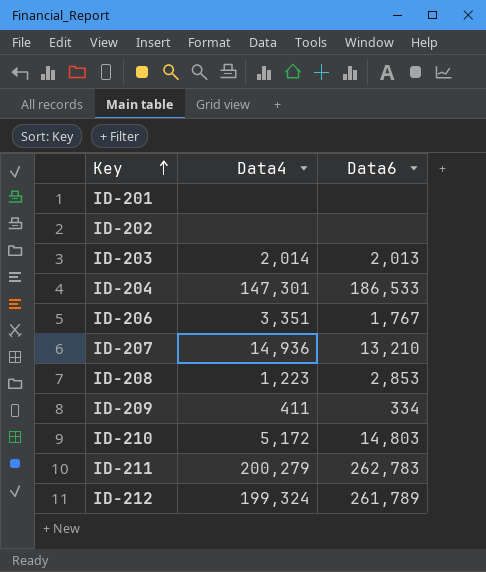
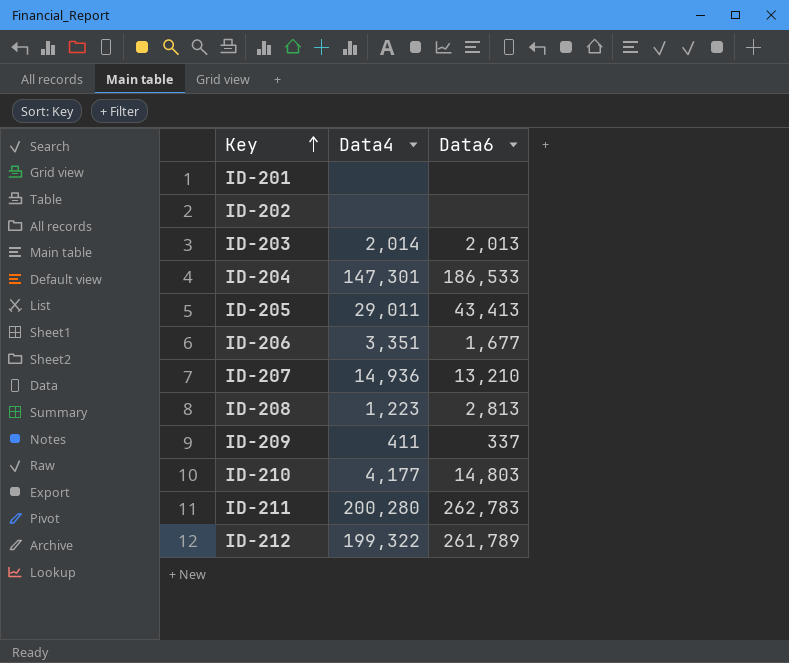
row ID-205: none -> 29,011 | 43,413
ID-206 | Data6: 1,767 -> 1,677
ID-208 | Data6: 2,853 -> 2,813
ID-209 | Data6: 334 -> 337
ID-210 | Data4: 5,172 -> 4,177
ID-211 | Data4: 200,279 -> 200,280
ID-212 | Data4: 199,324 -> 199,322

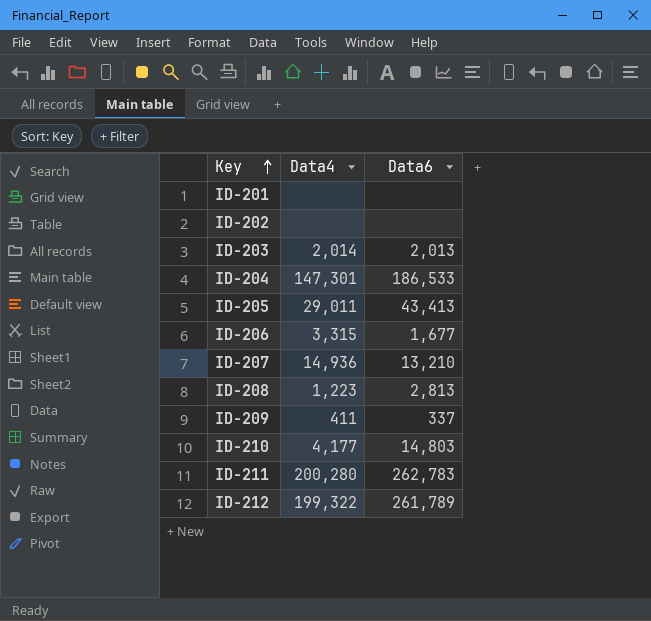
ID-206 | Data4: 3,351 -> 3,315

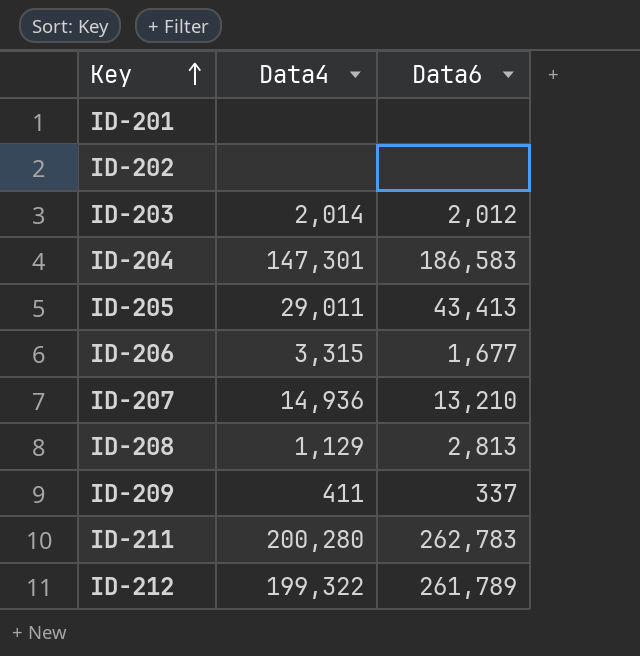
row ID-210: 4,177 | 14,803 -> none
ID-203 | Data6: 2,013 -> 2,012
ID-204 | Data6: 186,533 -> 186,583
ID-208 | Data4: 1,223 -> 1,129

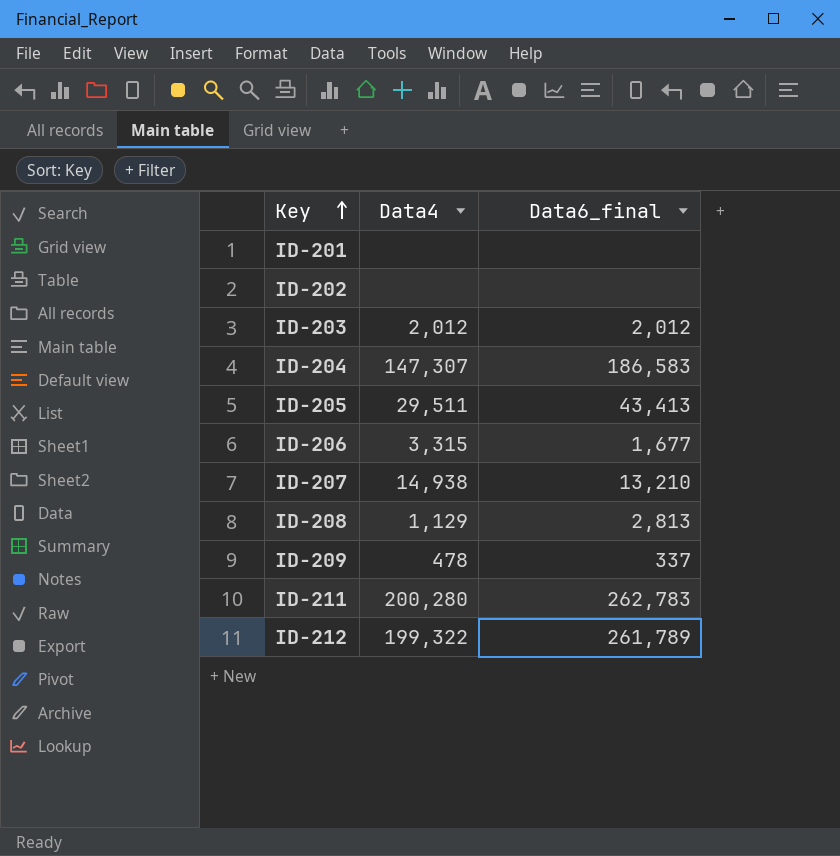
column name: Data6 -> Data6_final
ID-203 | Data4: 2,014 -> 2,012
ID-204 | Data4: 147,301 -> 147,307
ID-205 | Data4: 29,011 -> 29,511
ID-207 | Data4: 14,936 -> 14,938
ID-209 | Data4: 411 -> 478

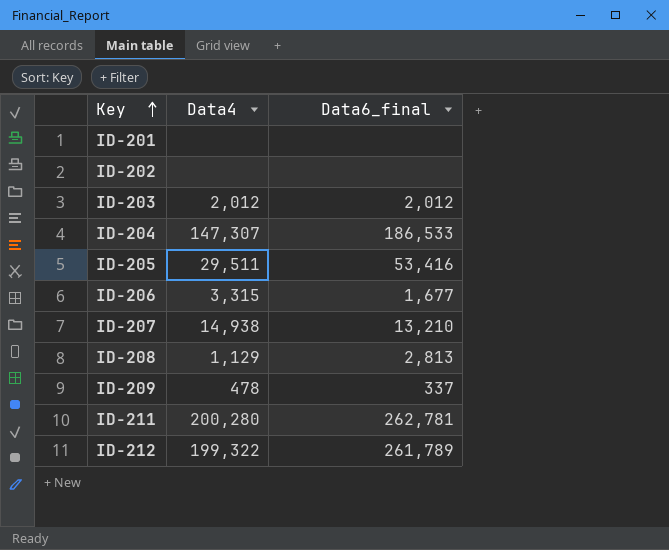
ID-204 | Data6_final: 186,583 -> 186,533
ID-205 | Data6_final: 43,413 -> 53,416
ID-211 | Data6_final: 262,783 -> 262,781

